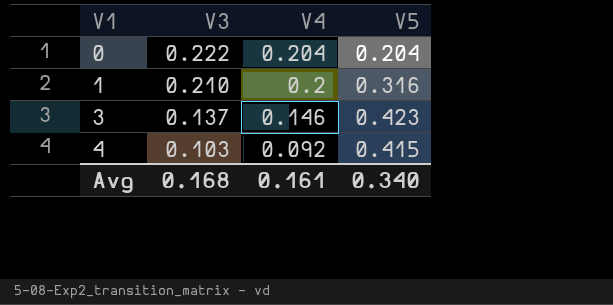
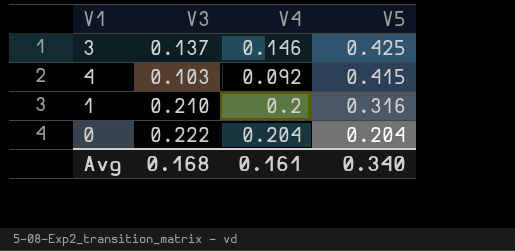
row order: V1 ascending -> V5 descending
3 | V5: 0.423 -> 0.425

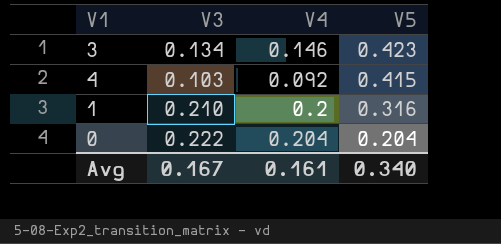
3 | V3: 0.137 -> 0.134
3 | V5: 0.425 -> 0.423
Avg | V3: 0.168 -> 0.167

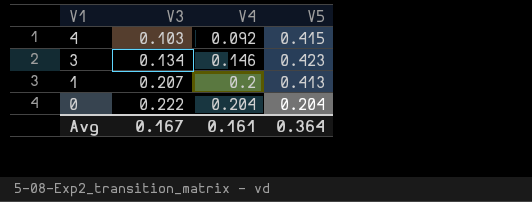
row order: V5 descending -> V1 descending
1 | V3: 0.210 -> 0.207
1 | V5: 0.316 -> 0.413
Avg | V5: 0.340 -> 0.364

